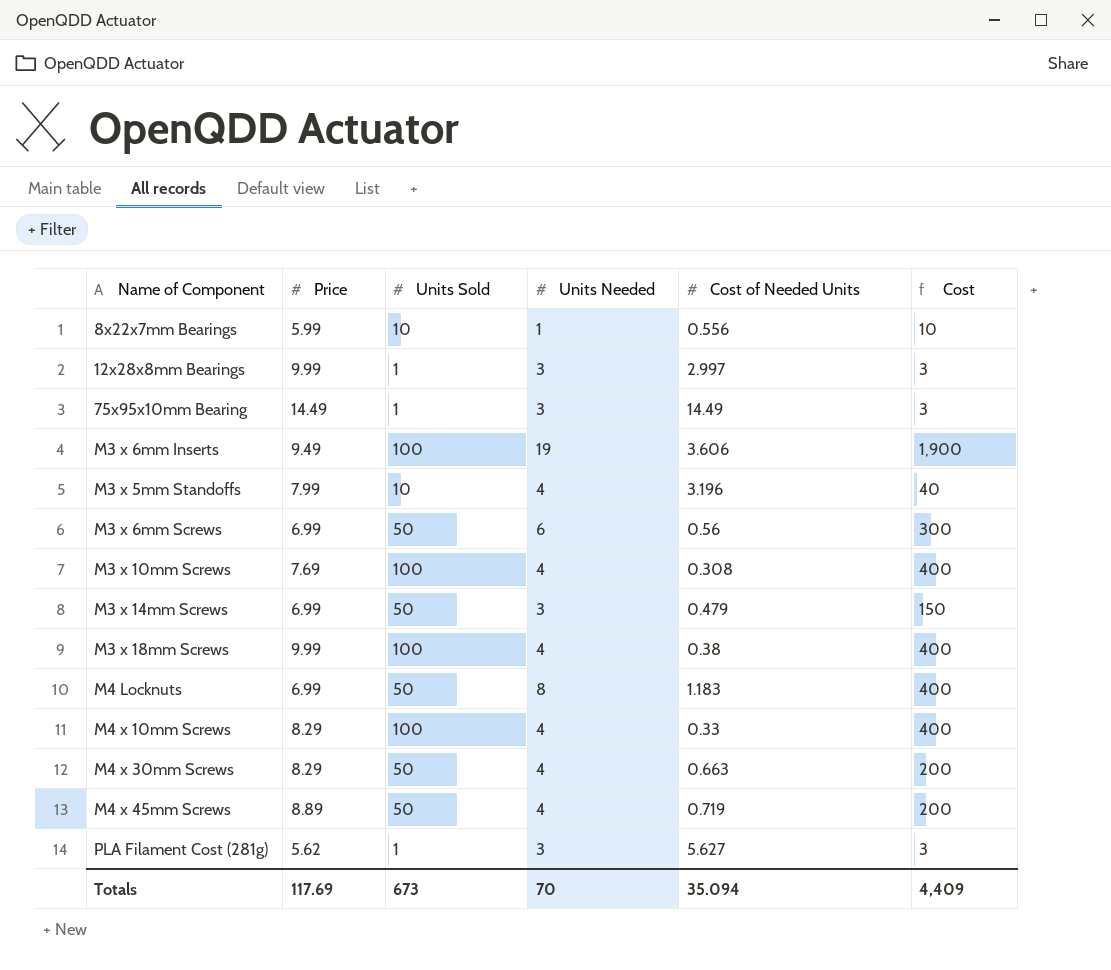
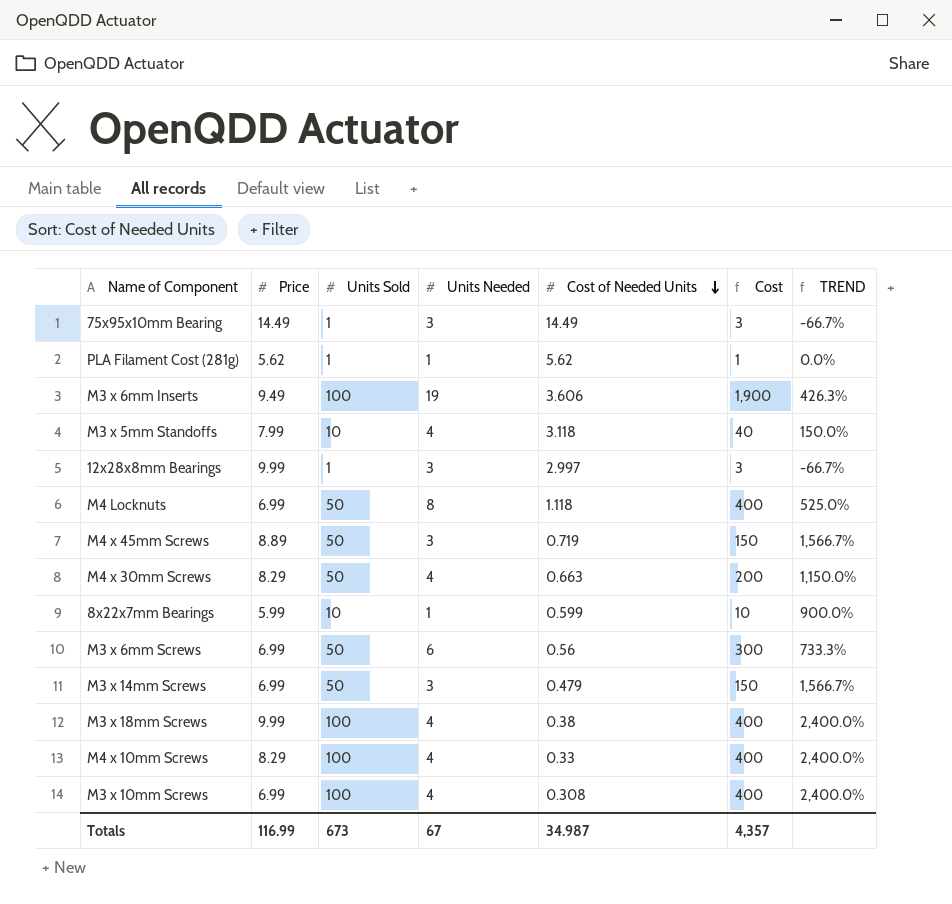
row order: none -> Cost of Needed Units descending
column TREND | formula: none -> ([Units Sold] - [Units Needed]) / [Units Needed]
PLA Filament Cost (281g) | Units Needed: 3 -> 1
PLA Filament Cost (281g) | Cost of Needed Units: 5.627 -> 5.62
PLA Filament Cost (281g) | Cost: 3 -> 1
M3 x 5mm Standoffs | Cost of Needed Units: 3.196 -> 3.118
M4 Locknuts | Cost of Needed Units: 1.183 -> 1.118
M4 x 45mm Screws | Units Needed: 4 -> 3
M4 x 45mm Screws | Cost: 200 -> 150
8x22x7mm Bearings | Cost of Needed Units: 0.556 -> 0.599
M3 x 10mm Screws | Price: 7.69 -> 6.99
Totals | Price: 117.69 -> 116.99
Totals | Units Needed: 70 -> 67
Totals | Cost of Needed Units: 35.094 -> 34.987
Totals | Cost: 4,409 -> 4,357

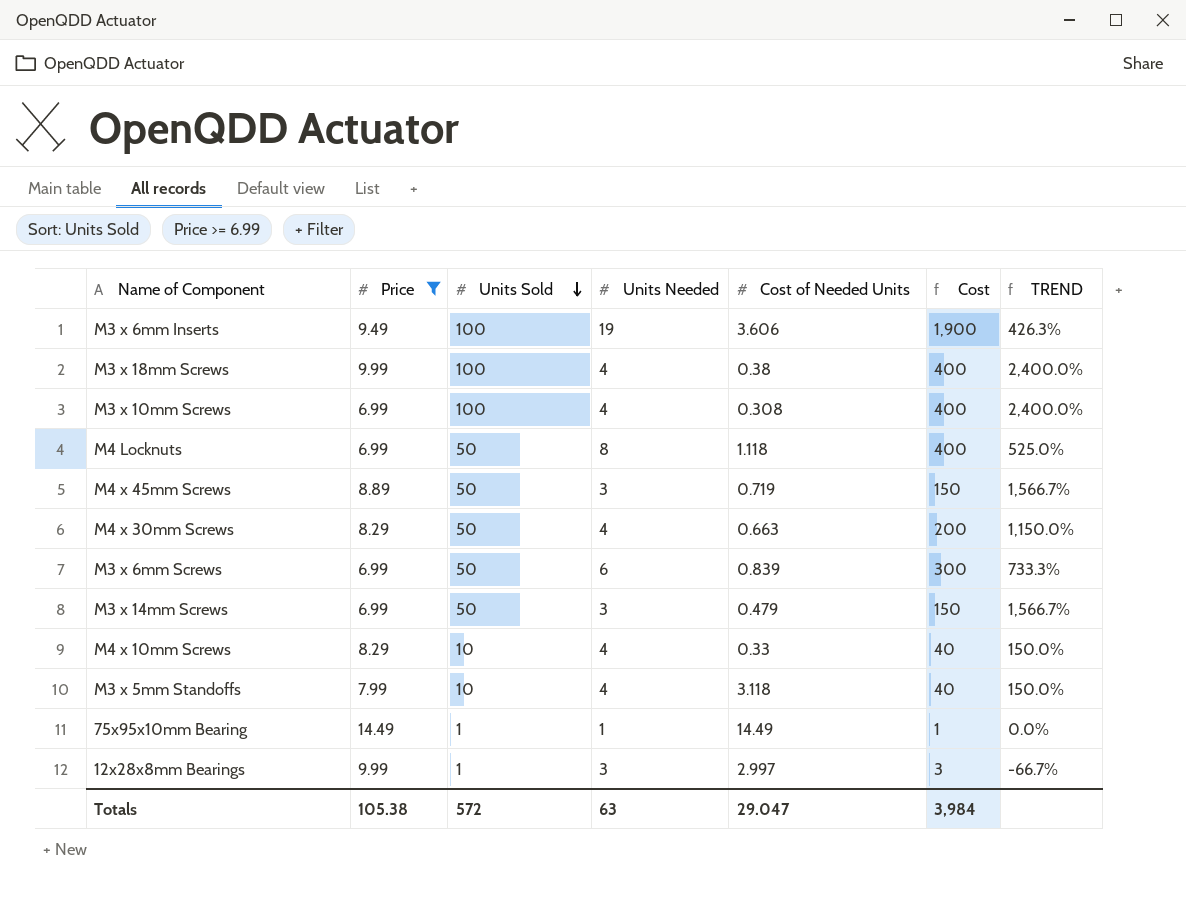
filter: none -> Price >= 6.99
row order: Cost of Needed Units descending -> Units Sold descending
M3 x 6mm Screws | Cost of Needed Units: 0.56 -> 0.839
M4 x 10mm Screws | Units Sold: 100 -> 10
M4 x 10mm Screws | Cost: 400 -> 40
M4 x 10mm Screws | TREND: 2,400.0% -> 150.0%
75x95x10mm Bearing | Units Needed: 3 -> 1
75x95x10mm Bearing | Cost: 3 -> 1
75x95x10mm Bearing | TREND: -66.7% -> 0.0%
Totals | Price: 116.99 -> 105.38
Totals | Units Sold: 673 -> 572
Totals | Units Needed: 67 -> 63
Totals | Cost of Needed Units: 34.987 -> 29.047
Totals | Cost: 4,357 -> 3,984

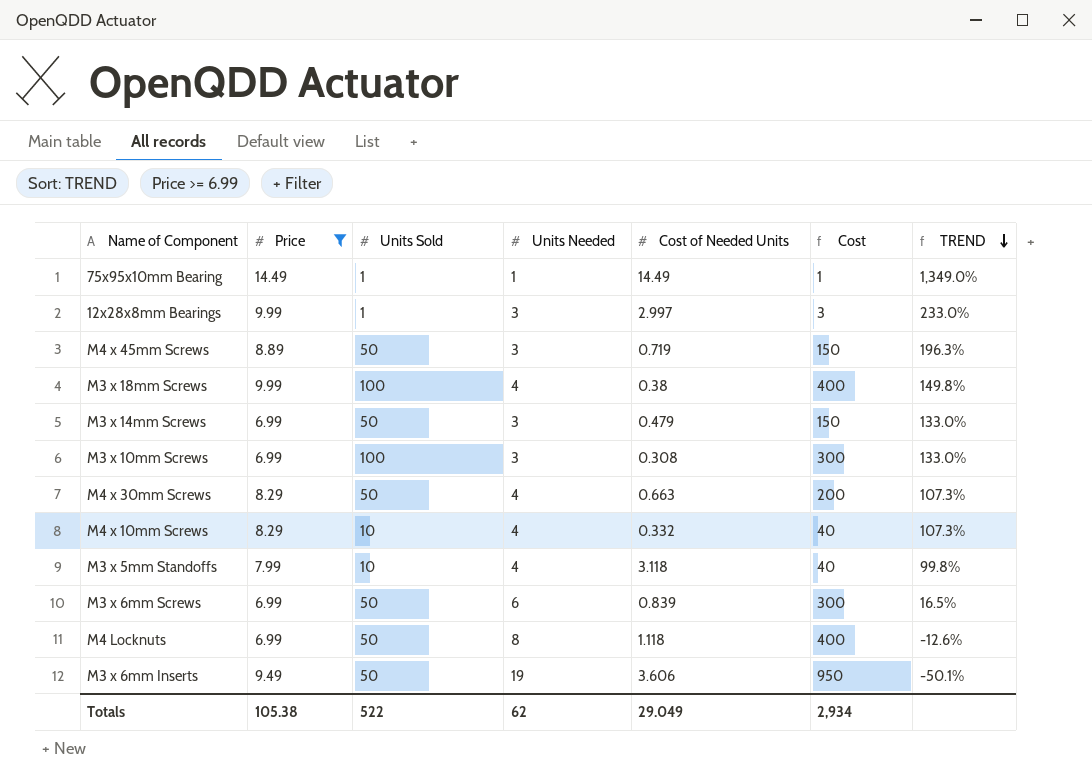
row order: Units Sold descending -> TREND descending
column TREND | formula: ([Units Sold] - [Units Needed]) / [Units Needed] -> ([Price] - [Units Needed]) / [Units Needed]
M3 x 10mm Screws | Units Needed: 4 -> 3
M3 x 10mm Screws | Cost: 400 -> 300
M4 x 10mm Screws | Cost of Needed Units: 0.33 -> 0.332
M3 x 6mm Inserts | Units Sold: 100 -> 50
M3 x 6mm Inserts | Cost: 1,900 -> 950
Totals | Units Sold: 572 -> 522
Totals | Units Needed: 63 -> 62
Totals | Cost of Needed Units: 29.047 -> 29.049
Totals | Cost: 3,984 -> 2,934

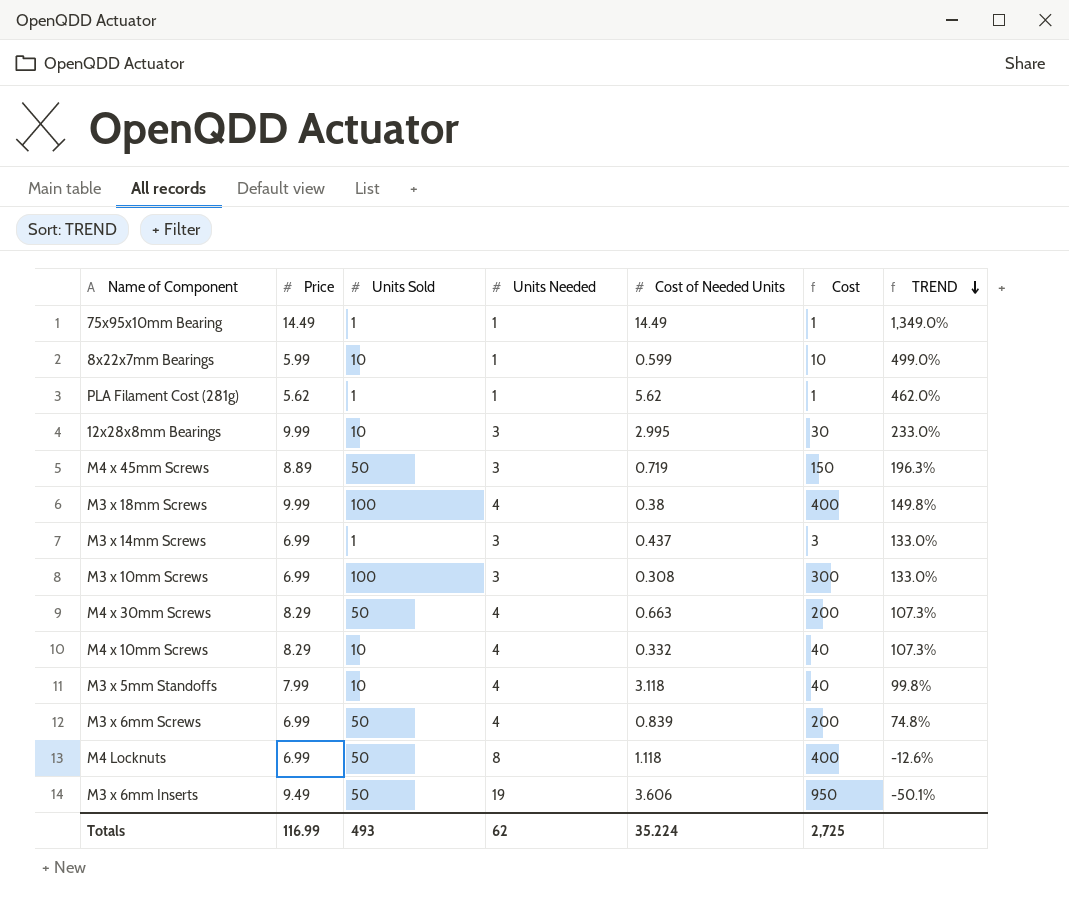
filter: Price >= 6.99 -> none
12x28x8mm Bearings | Units Sold: 1 -> 10
12x28x8mm Bearings | Cost of Needed Units: 2.997 -> 2.995
12x28x8mm Bearings | Cost: 3 -> 30
M3 x 14mm Screws | Units Sold: 50 -> 1
M3 x 14mm Screws | Cost of Needed Units: 0.479 -> 0.437
M3 x 14mm Screws | Cost: 150 -> 3
M3 x 6mm Screws | Units Needed: 6 -> 4
M3 x 6mm Screws | Cost: 300 -> 200
M3 x 6mm Screws | TREND: 16.5% -> 74.8%
Totals | Price: 105.38 -> 116.99
Totals | Units Sold: 522 -> 493
Totals | Cost of Needed Units: 29.049 -> 35.224
Totals | Cost: 2,934 -> 2,725

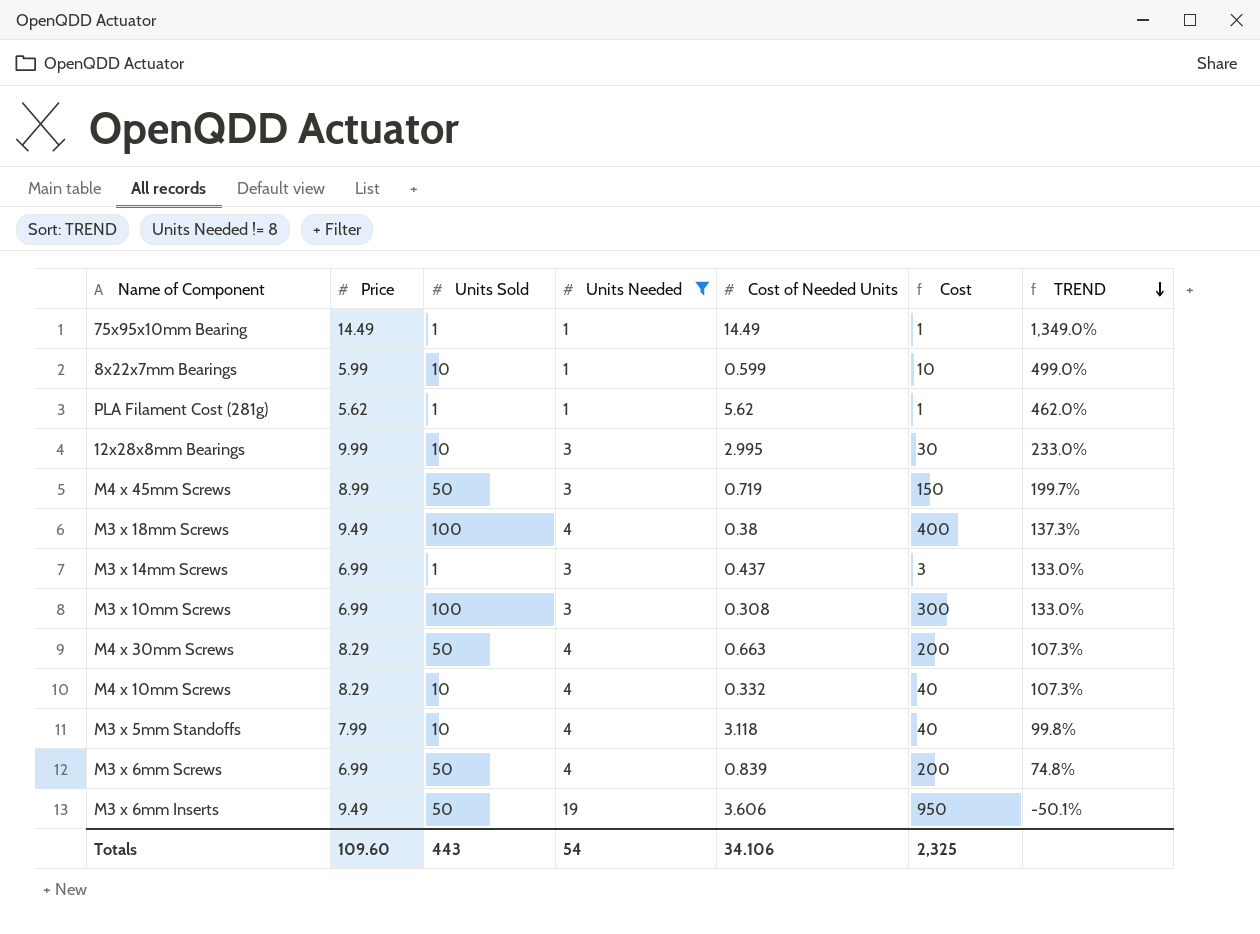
filter: none -> Units Needed != 8
M4 x 45mm Screws | Price: 8.89 -> 8.99
M4 x 45mm Screws | TREND: 196.3% -> 199.7%
M3 x 18mm Screws | Price: 9.99 -> 9.49
M3 x 18mm Screws | TREND: 149.8% -> 137.3%
Totals | Price: 116.99 -> 109.60
Totals | Units Sold: 493 -> 443
Totals | Units Needed: 62 -> 54
Totals | Cost of Needed Units: 35.224 -> 34.106
Totals | Cost: 2,725 -> 2,325

